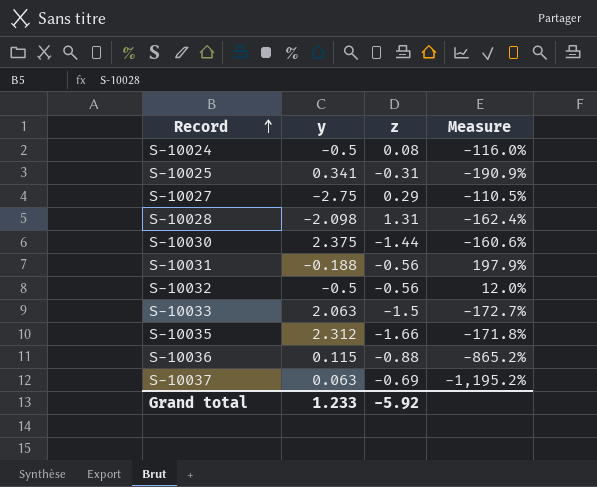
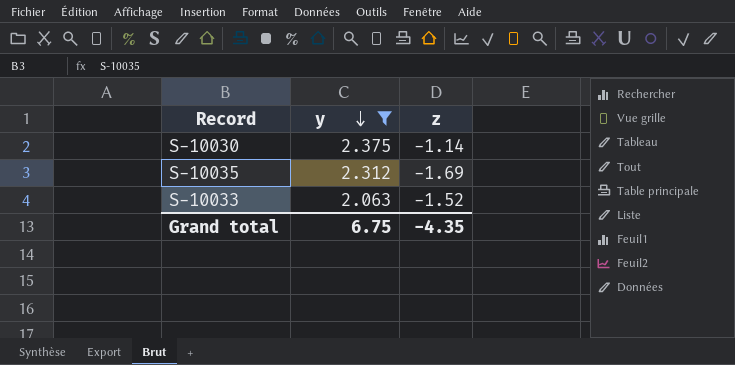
filter: none -> y >= 2.063
row order: Record ascending -> y descending
column Measure | formula: ([z] - [y]) / [y] -> none
S-10030 | z: -1.44 -> -1.14
S-10035 | z: -1.66 -> -1.69
S-10033 | z: -1.5 -> -1.52
Grand total | y: 1.233 -> 6.75
Grand total | z: -5.92 -> -4.35

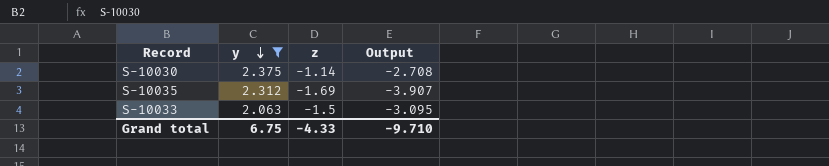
column Output | formula: none -> [y] * [z]
S-10033 | z: -1.52 -> -1.5
Grand total | z: -4.35 -> -4.33

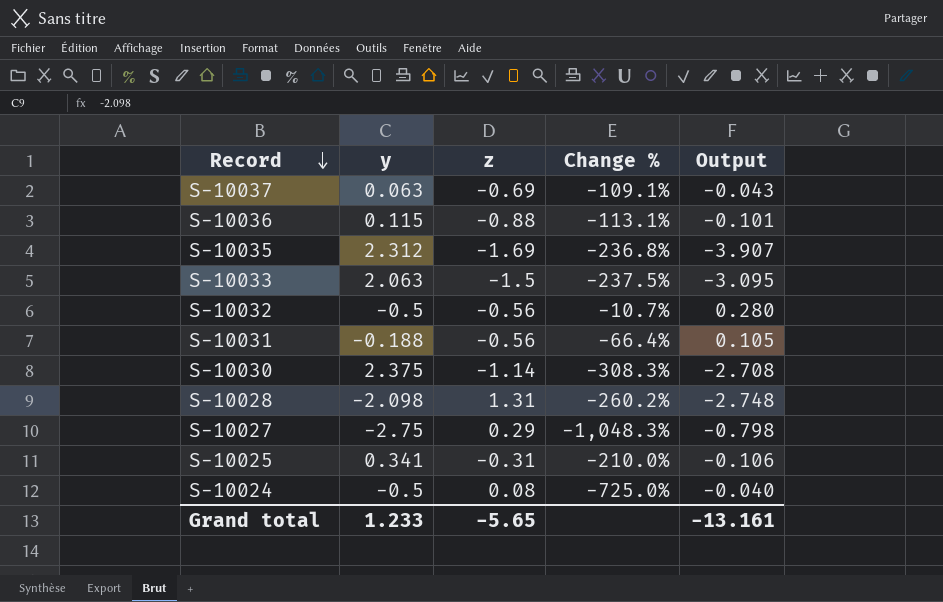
filter: y >= 2.063 -> none
row order: y descending -> Record descending
column Change % | formula: none -> ([y] - [z]) / [z]
Grand total | y: 6.75 -> 1.233
Grand total | z: -4.33 -> -5.65
Grand total | Output: -9.710 -> -13.161

